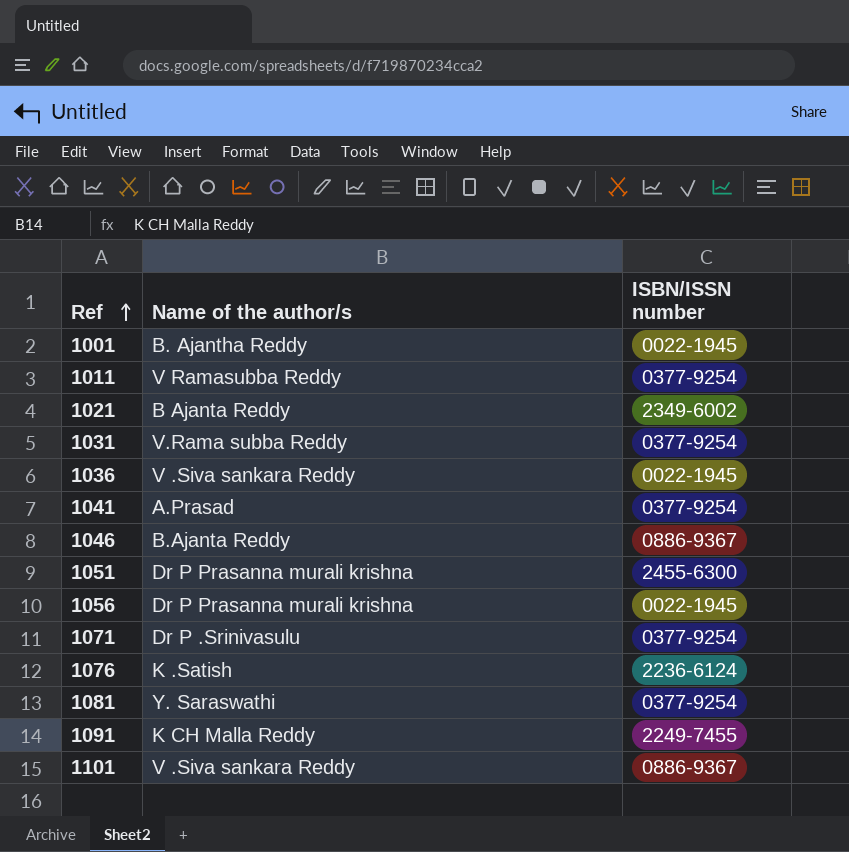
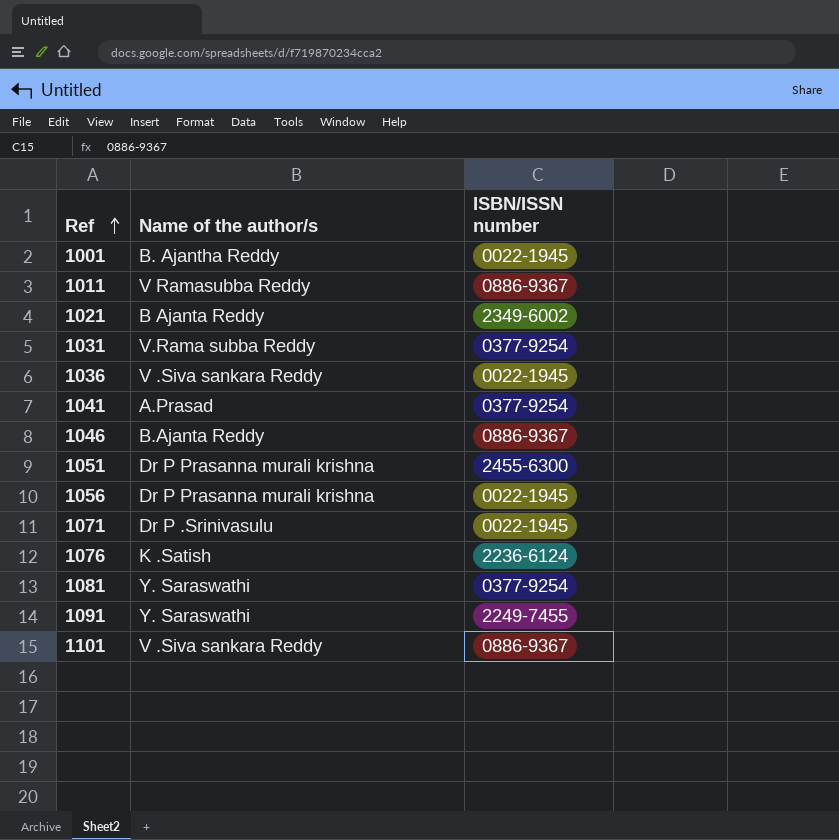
1011 | ISBN/ISSN number: 0377-9254 -> 0886-9367
1071 | ISBN/ISSN number: 0377-9254 -> 0022-1945
1091 | Name of the author/s: K CH Malla Reddy -> Y. Saraswathi

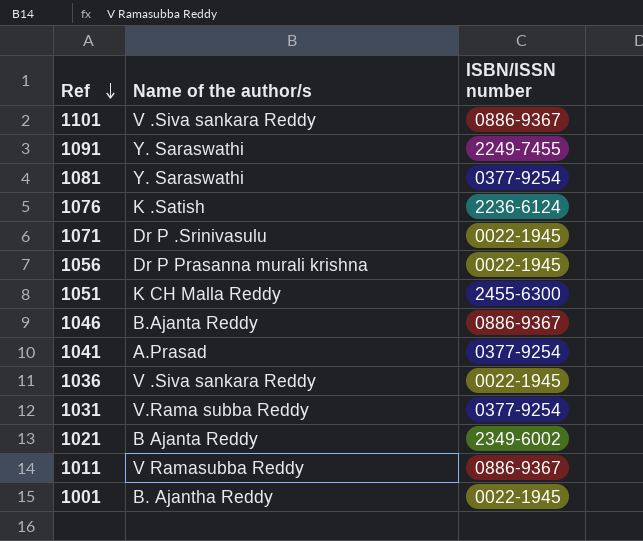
row order: Ref ascending -> Ref descending
1051 | Name of the author/s: Dr P Prasanna murali krishna -> K CH Malla Reddy

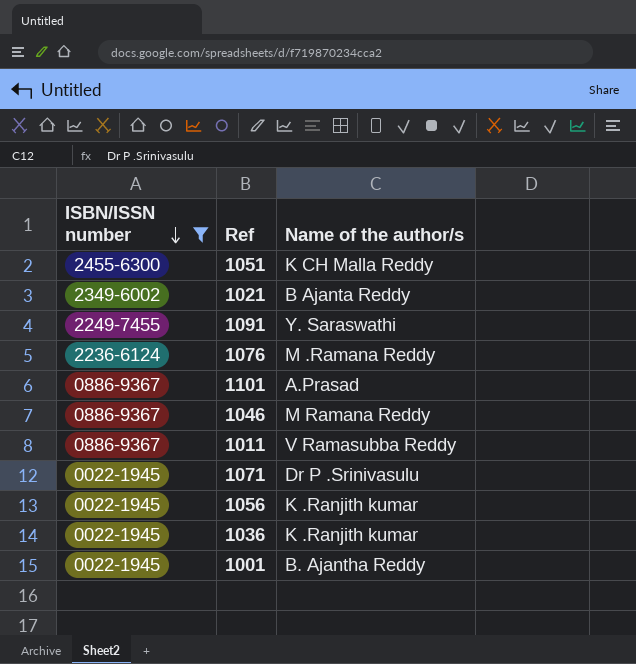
filter: none -> ISBN/ISSN number != 0377-9254
row order: Ref descending -> ISBN/ISSN number descending
column ISBN/ISSN number | position: 3 -> 1
1076 | Name of the author/s: K .Satish -> M .Ramana Reddy
1101 | Name of the author/s: V .Siva sankara Reddy -> A.Prasad
1046 | Name of the author/s: B.Ajanta Reddy -> M Ramana Reddy
1056 | Name of the author/s: Dr P Prasanna murali krishna -> K .Ranjith kumar
1036 | Name of the author/s: V .Siva sankara Reddy -> K .Ranjith kumar

